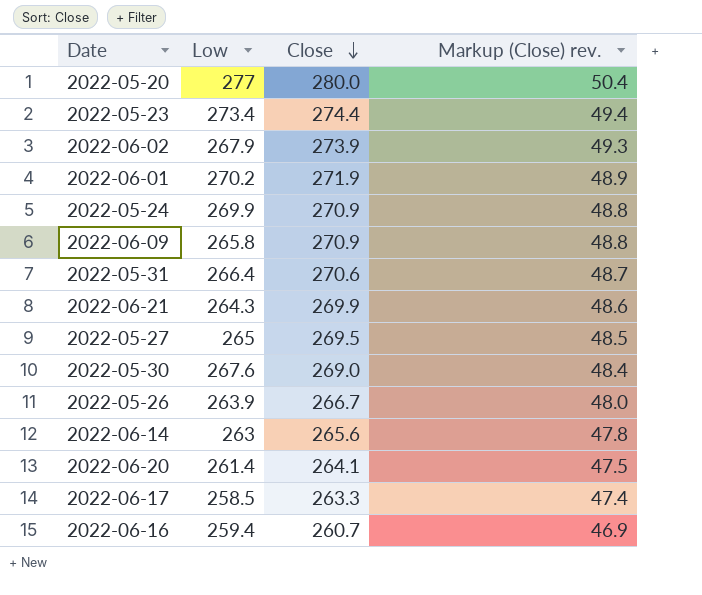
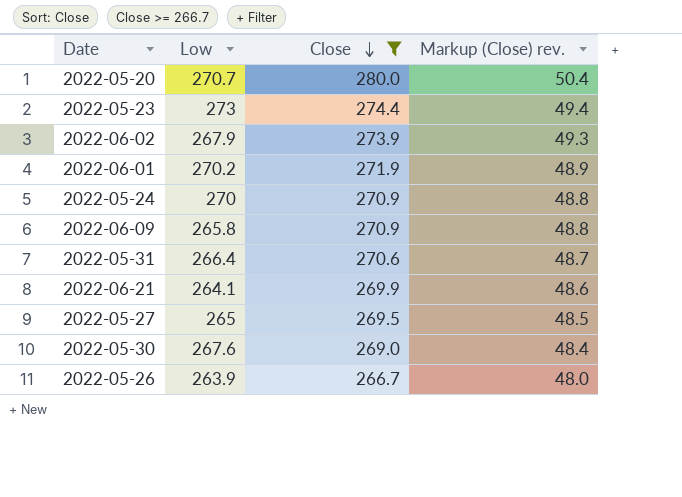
filter: none -> Close >= 266.7
2022-05-20 | Low: 277 -> 270.7
2022-05-23 | Low: 273.4 -> 273
2022-05-24 | Low: 269.9 -> 270
2022-06-21 | Low: 264.3 -> 264.1

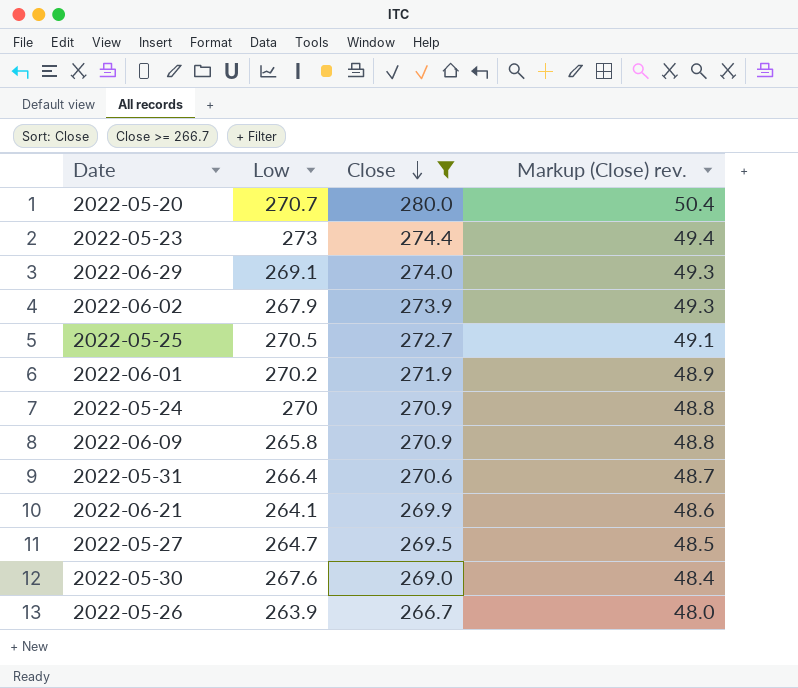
row 2022-06-29: none -> 269.1 | 274.0 | 49.3
row 2022-05-25: none -> 270.5 | 272.7 | 49.1
2022-05-27 | Low: 265 -> 264.7

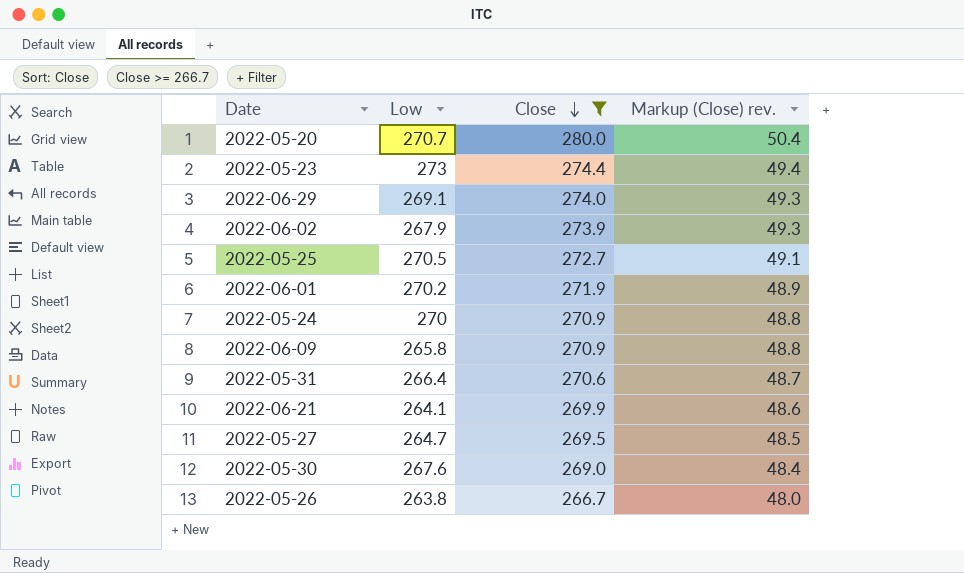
2022-05-26 | Low: 263.9 -> 263.8

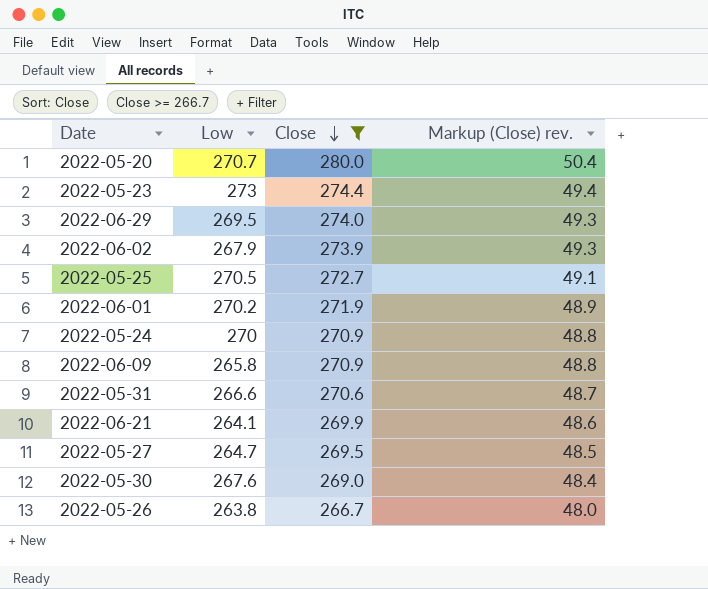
2022-06-29 | Low: 269.1 -> 269.5
2022-05-31 | Low: 266.4 -> 266.6

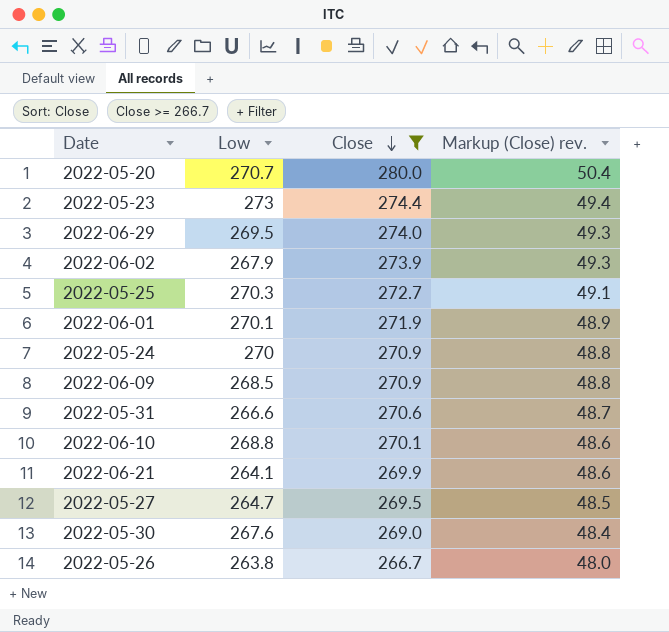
2022-05-25 | Low: 270.5 -> 270.3
2022-06-01 | Low: 270.2 -> 270.1
2022-06-09 | Low: 265.8 -> 268.5
row 2022-06-10: none -> 268.8 | 270.1 | 48.6

